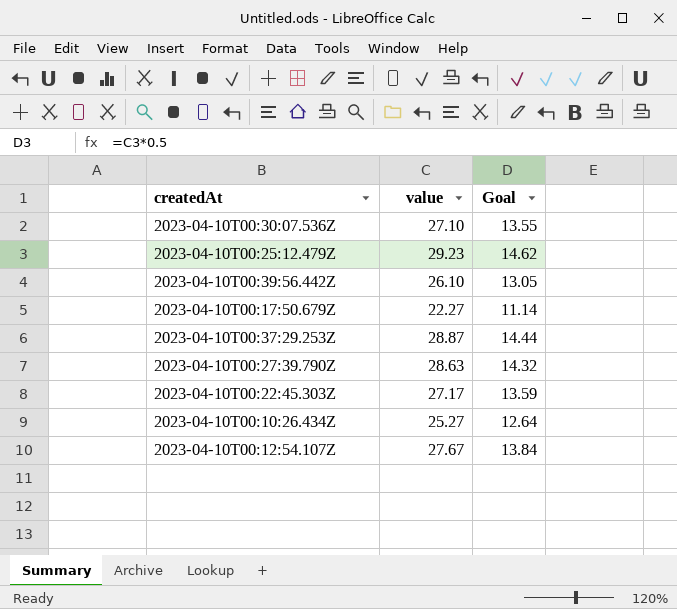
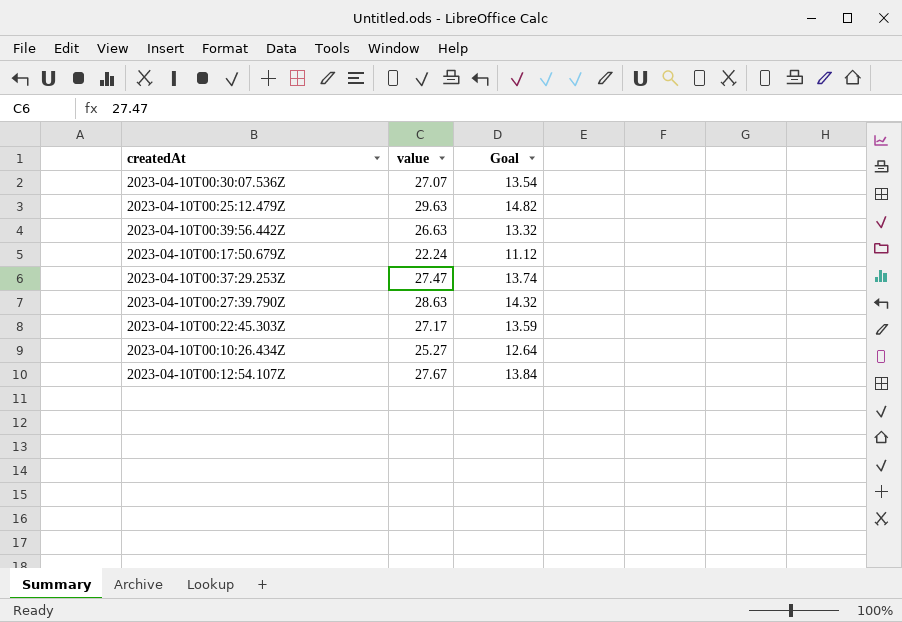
2023-04-10T00:30:07.536Z | value: 27.10 -> 27.07
2023-04-10T00:30:07.536Z | Goal: 13.55 -> 13.54
2023-04-10T00:25:12.479Z | value: 29.23 -> 29.63
2023-04-10T00:25:12.479Z | Goal: 14.62 -> 14.82
2023-04-10T00:39:56.442Z | value: 26.10 -> 26.63
2023-04-10T00:39:56.442Z | Goal: 13.05 -> 13.32
2023-04-10T00:17:50.679Z | value: 22.27 -> 22.24
2023-04-10T00:17:50.679Z | Goal: 11.14 -> 11.12
2023-04-10T00:37:29.253Z | value: 28.87 -> 27.47
2023-04-10T00:37:29.253Z | Goal: 14.44 -> 13.74

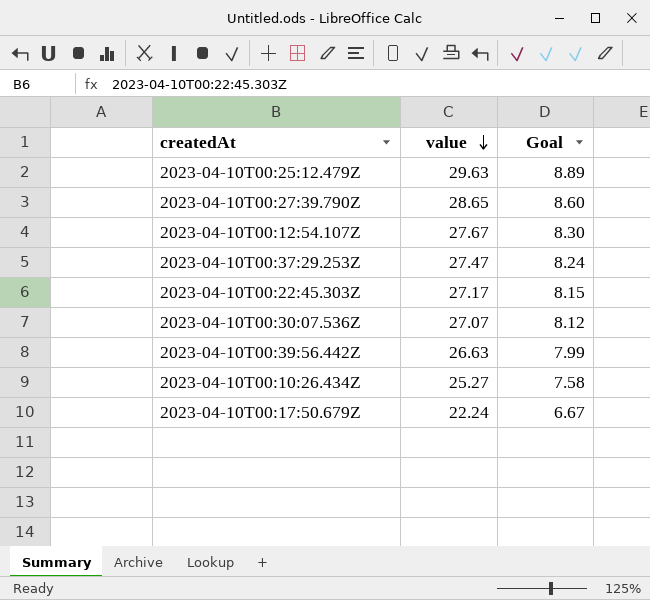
row order: none -> value descending
column Goal | formula: [value] * 0.5 -> [value] * 0.3
2023-04-10T00:27:39.790Z | value: 28.63 -> 28.65

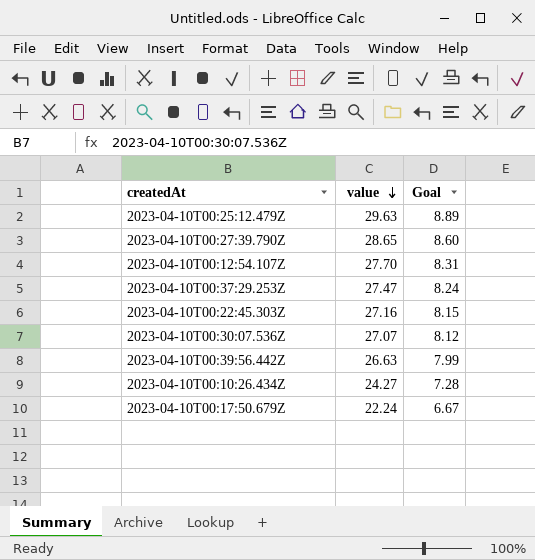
2023-04-10T00:12:54.107Z | value: 27.67 -> 27.70
2023-04-10T00:12:54.107Z | Goal: 8.30 -> 8.31
2023-04-10T00:22:45.303Z | value: 27.17 -> 27.16
2023-04-10T00:10:26.434Z | value: 25.27 -> 24.27
2023-04-10T00:10:26.434Z | Goal: 7.58 -> 7.28

